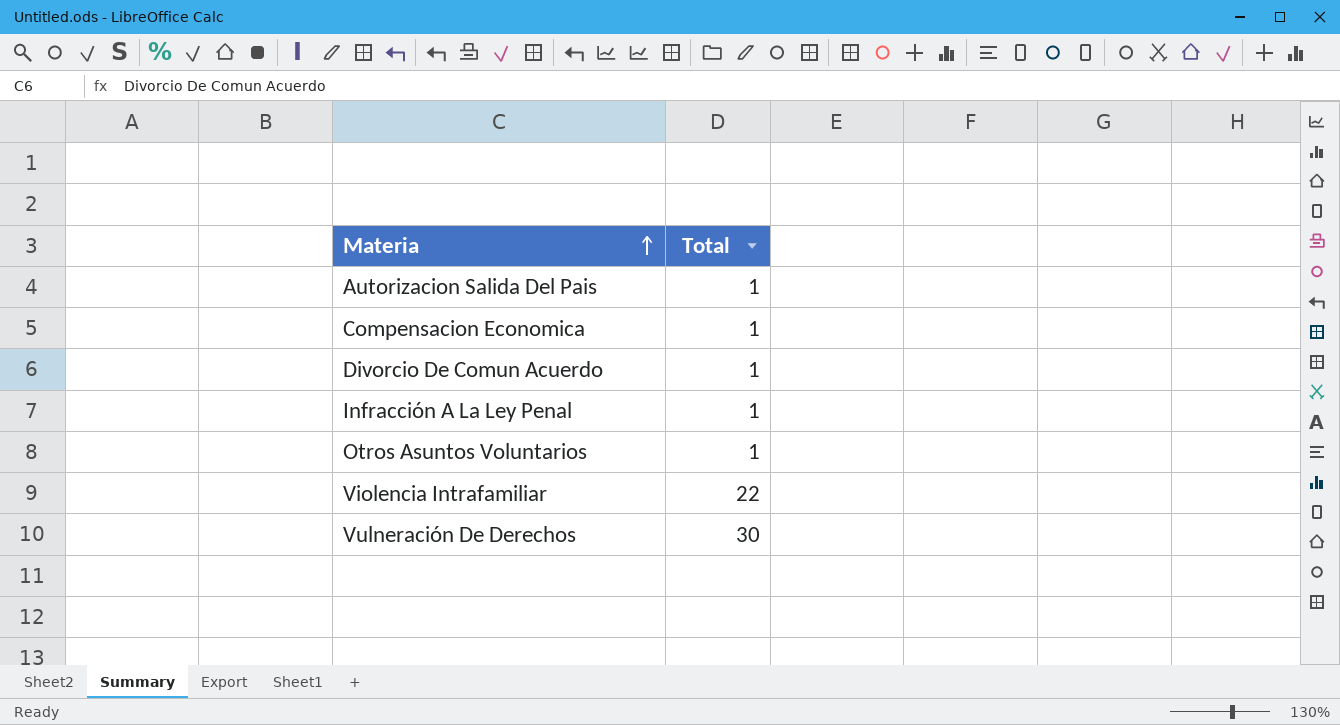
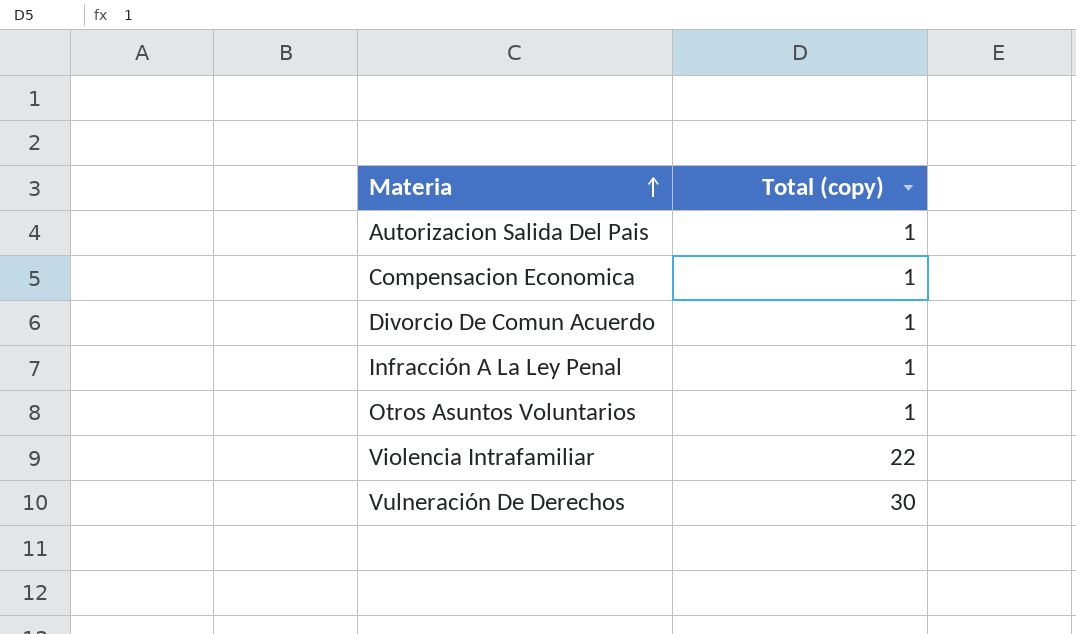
column name: Total -> Total (copy)

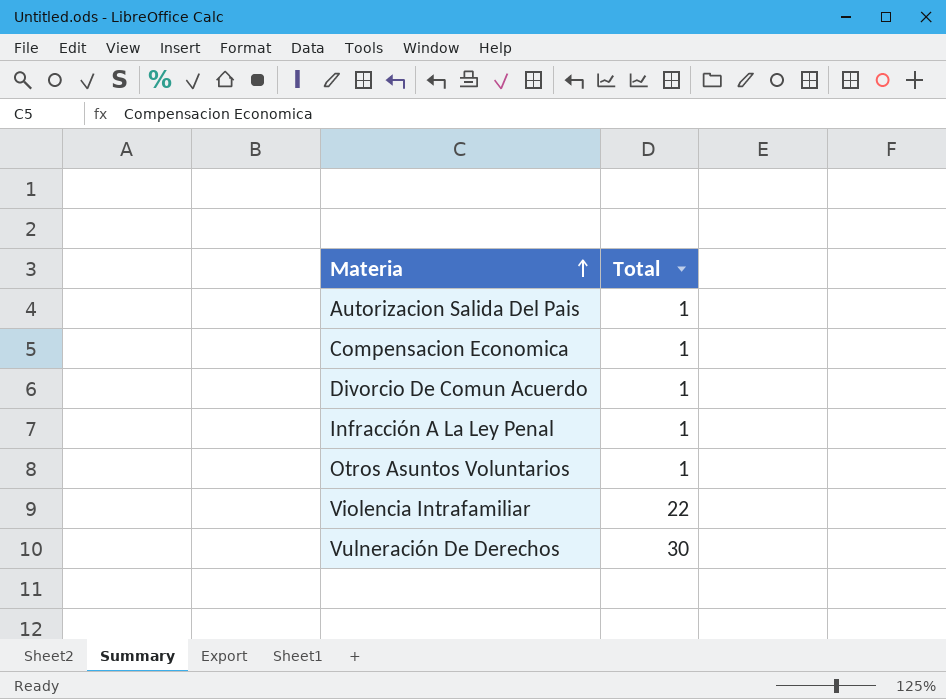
column name: Total (copy) -> Total

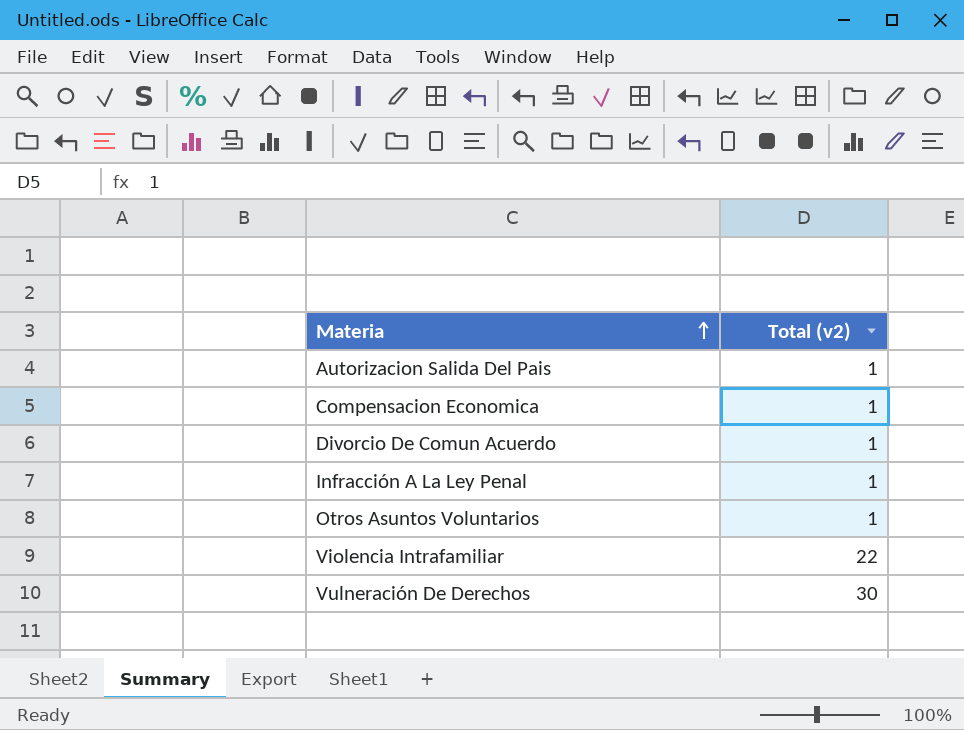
column name: Total -> Total (v2)

